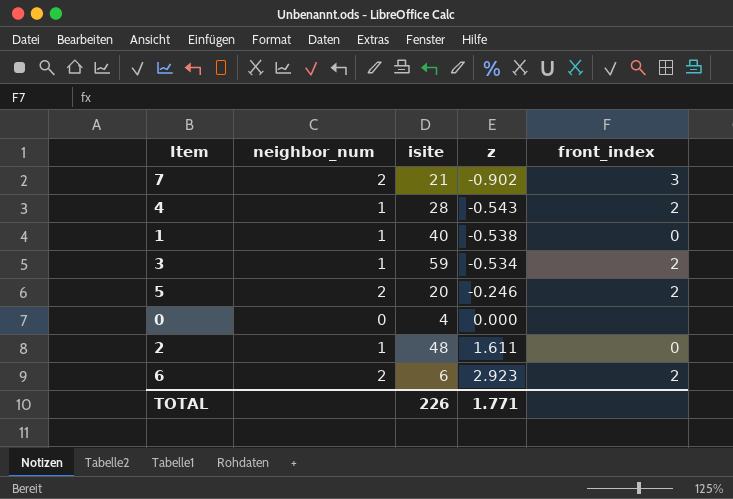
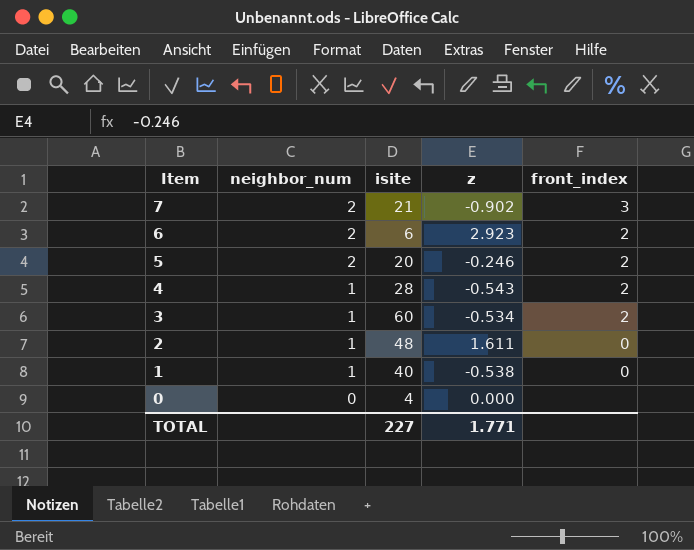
row order: z ascending -> Item descending
3 | isite: 59 -> 60
TOTAL | isite: 226 -> 227

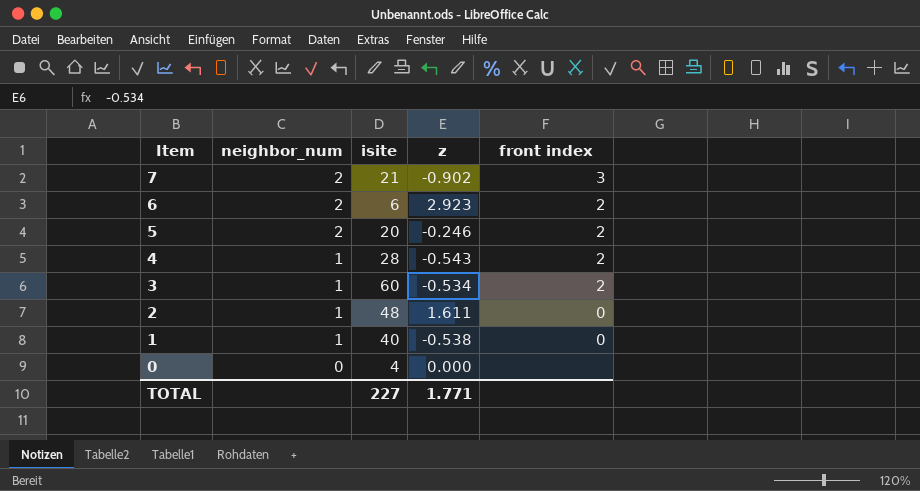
column name: front_index -> front index

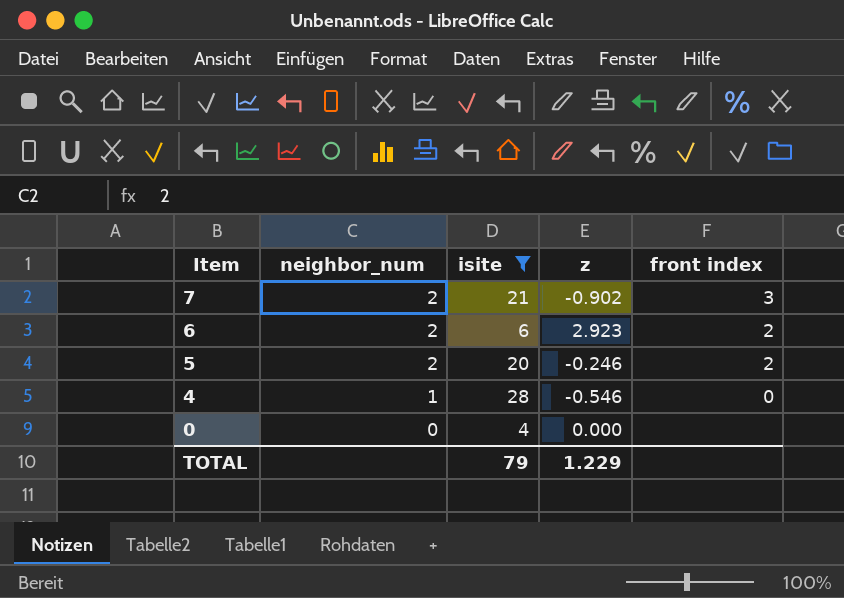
filter: none -> isite <= 28
4 | z: -0.543 -> -0.546
4 | front index: 2 -> 0
TOTAL | isite: 227 -> 79
TOTAL | z: 1.771 -> 1.229

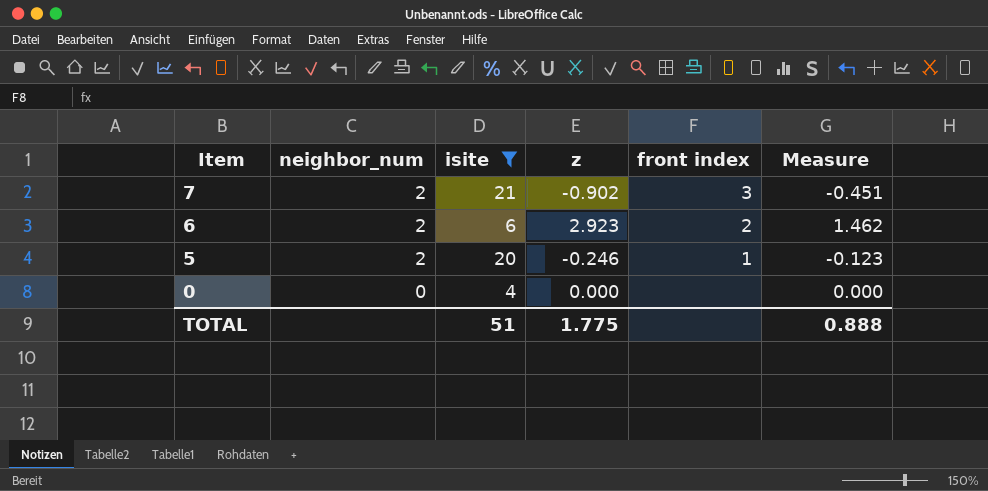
column Measure | formula: none -> [z] * 0.5
row 4: 1 | 28 | -0.546 | 0 -> none
5 | front index: 2 -> 1
TOTAL | isite: 79 -> 51
TOTAL | z: 1.229 -> 1.775

